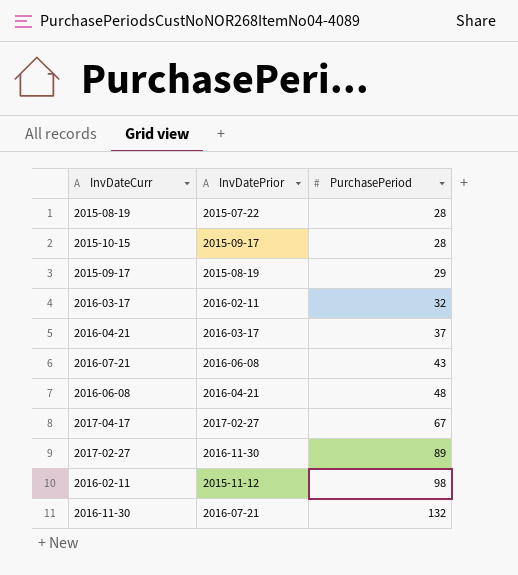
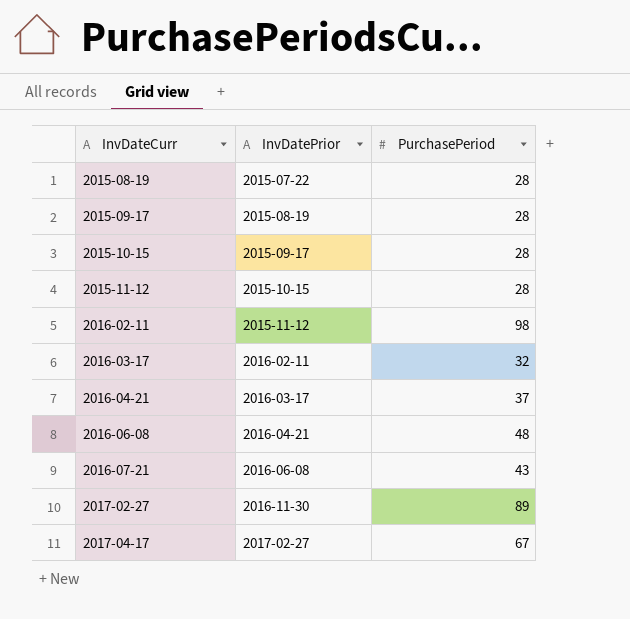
row order: PurchasePeriod ascending -> InvDateCurr ascending
row 2016-11-30: 2016-07-21 | 132 -> none
2015-09-17 | PurchasePeriod: 29 -> 28
row 2015-11-12: none -> 2015-10-15 | 28

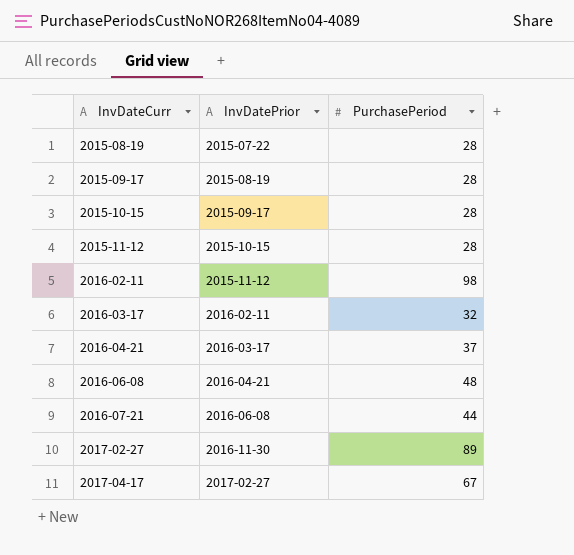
2016-07-21 | PurchasePeriod: 43 -> 44

